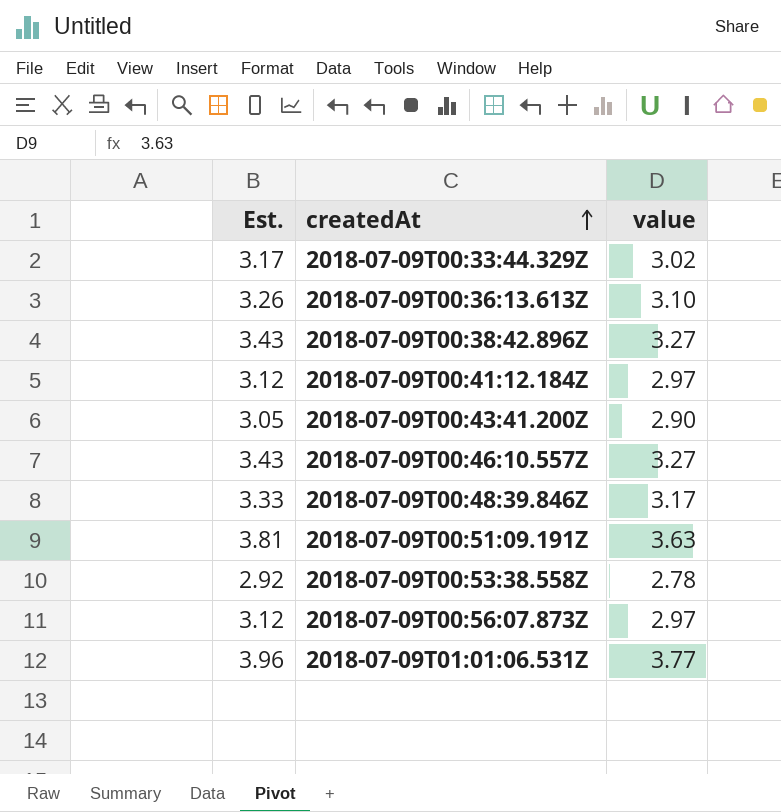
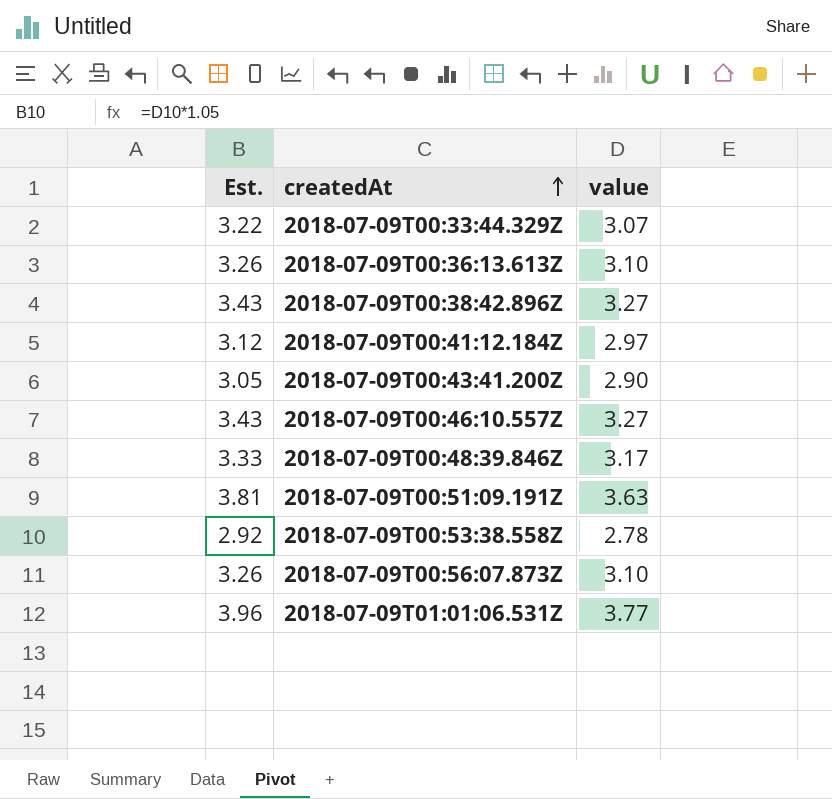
2018-07-09T00:33:44.329Z | Est.: 3.17 -> 3.22
2018-07-09T00:33:44.329Z | value: 3.02 -> 3.07
2018-07-09T00:56:07.873Z | Est.: 3.12 -> 3.26
2018-07-09T00:56:07.873Z | value: 2.97 -> 3.10

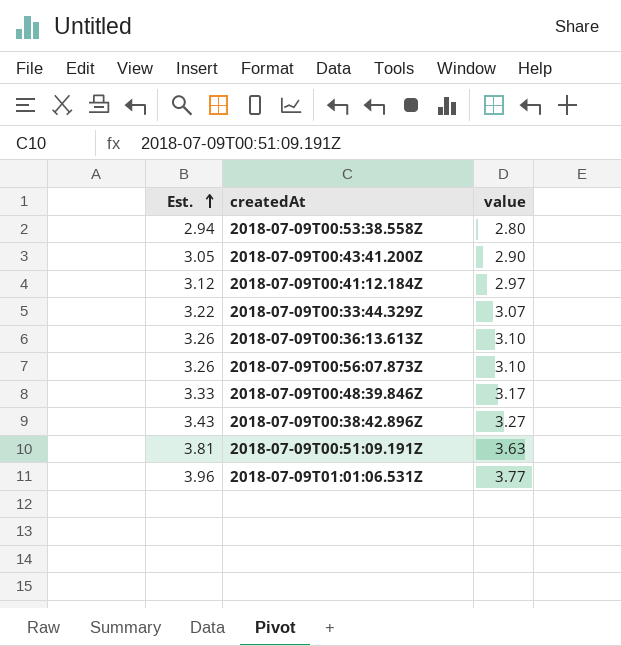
row order: createdAt ascending -> Est. ascending
row 2018-07-09T00:46:10.557Z: 3.43 | 3.27 -> none
2018-07-09T00:53:38.558Z | Est.: 2.92 -> 2.94
2018-07-09T00:53:38.558Z | value: 2.78 -> 2.80

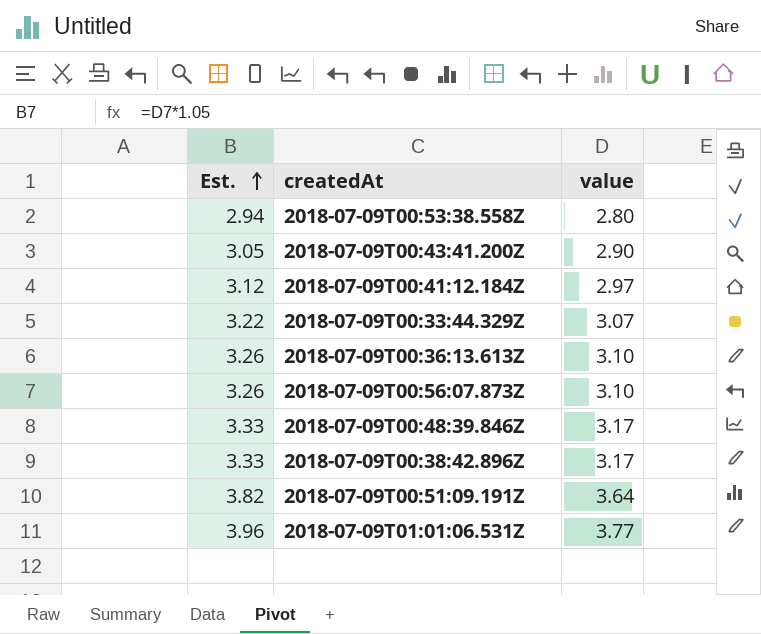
2018-07-09T00:38:42.896Z | Est.: 3.43 -> 3.33
2018-07-09T00:38:42.896Z | value: 3.27 -> 3.17
2018-07-09T00:51:09.191Z | Est.: 3.81 -> 3.82
2018-07-09T00:51:09.191Z | value: 3.63 -> 3.64

